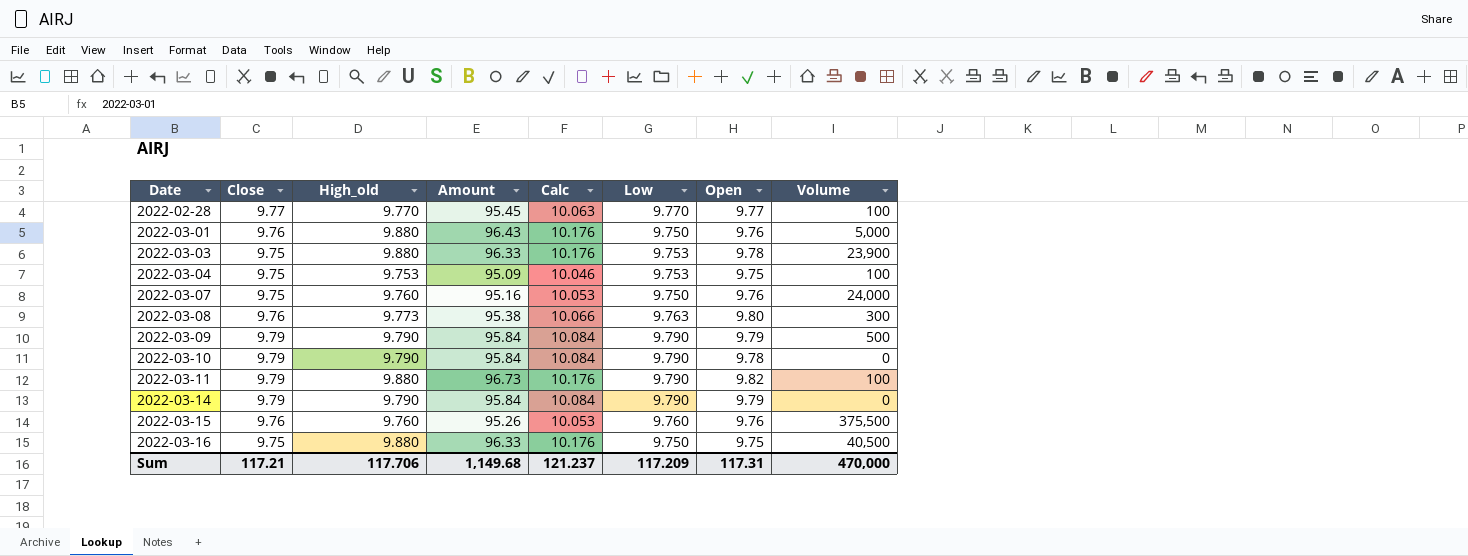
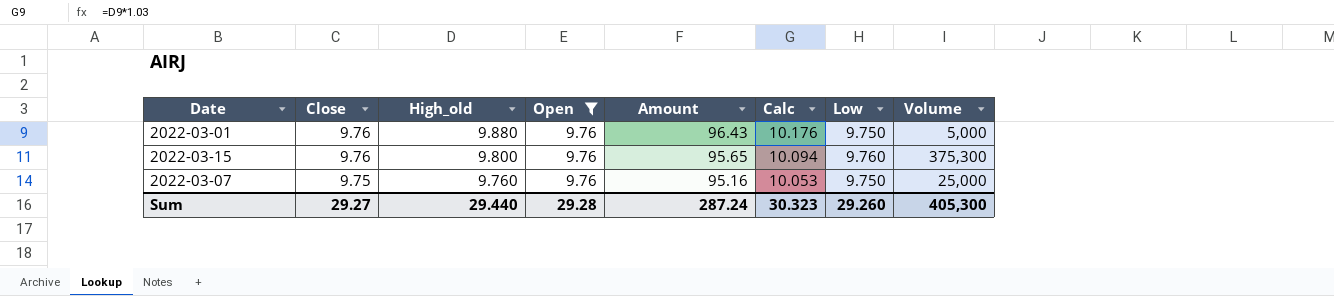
filter: none -> Open = 9.76
row order: Date ascending -> Close descending
column Open | position: 7 -> 4
2022-03-15 | High_old: 9.760 -> 9.800
2022-03-15 | Amount: 95.26 -> 95.65
2022-03-15 | Calc: 10.053 -> 10.094
2022-03-15 | Volume: 375,500 -> 375,300
2022-03-07 | Volume: 24,000 -> 25,000
Sum | Close: 117.21 -> 29.27
Sum | High_old: 117.706 -> 29.440
Sum | Open: 117.31 -> 29.28
Sum | Amount: 1,149.68 -> 287.24
Sum | Calc: 121.237 -> 30.323
Sum | Low: 117.209 -> 29.260
Sum | Volume: 470,000 -> 405,300

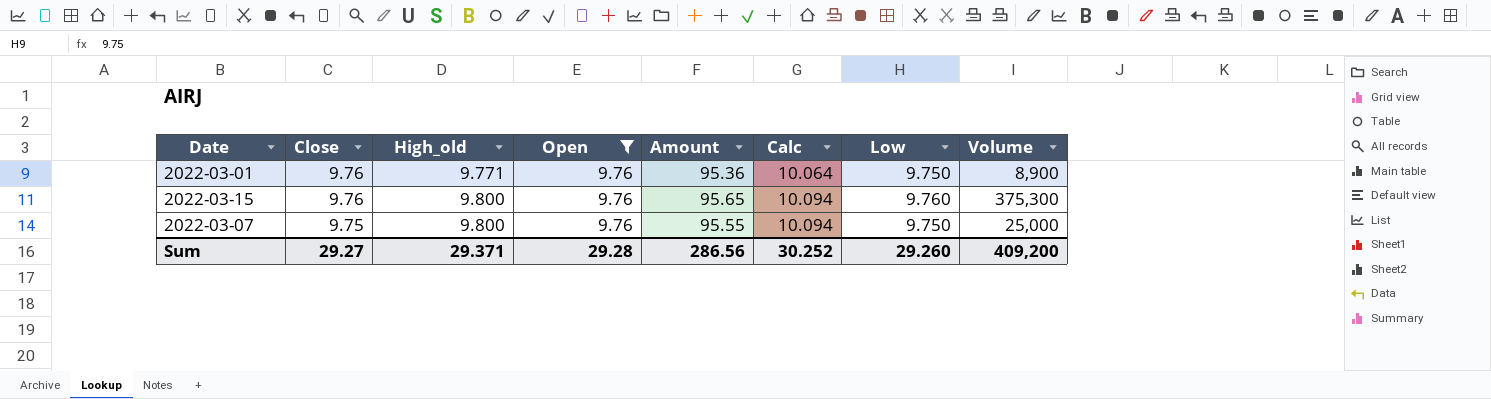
2022-03-01 | High_old: 9.880 -> 9.771
2022-03-01 | Amount: 96.43 -> 95.36
2022-03-01 | Calc: 10.176 -> 10.064
2022-03-01 | Volume: 5,000 -> 8,900
2022-03-07 | High_old: 9.760 -> 9.800
2022-03-07 | Amount: 95.16 -> 95.55
2022-03-07 | Calc: 10.053 -> 10.094
Sum | High_old: 29.440 -> 29.371
Sum | Amount: 287.24 -> 286.56
Sum | Calc: 30.323 -> 30.252
Sum | Volume: 405,300 -> 409,200

